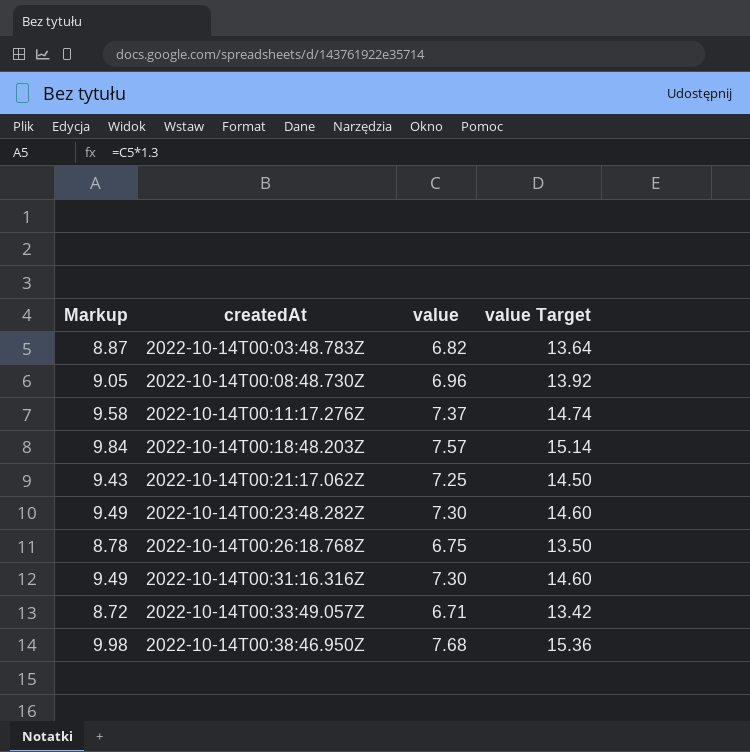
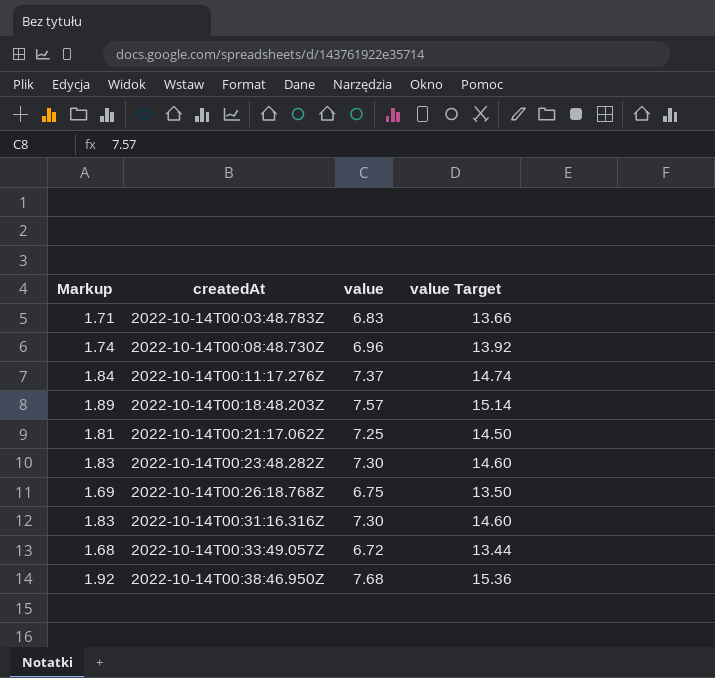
column Markup | formula: [value] * 1.3 -> [value] * 0.25
2022-10-14T00:03:48.783Z | value: 6.82 -> 6.83
2022-10-14T00:03:48.783Z | value Target: 13.64 -> 13.66
2022-10-14T00:33:49.057Z | value: 6.71 -> 6.72
2022-10-14T00:33:49.057Z | value Target: 13.42 -> 13.44

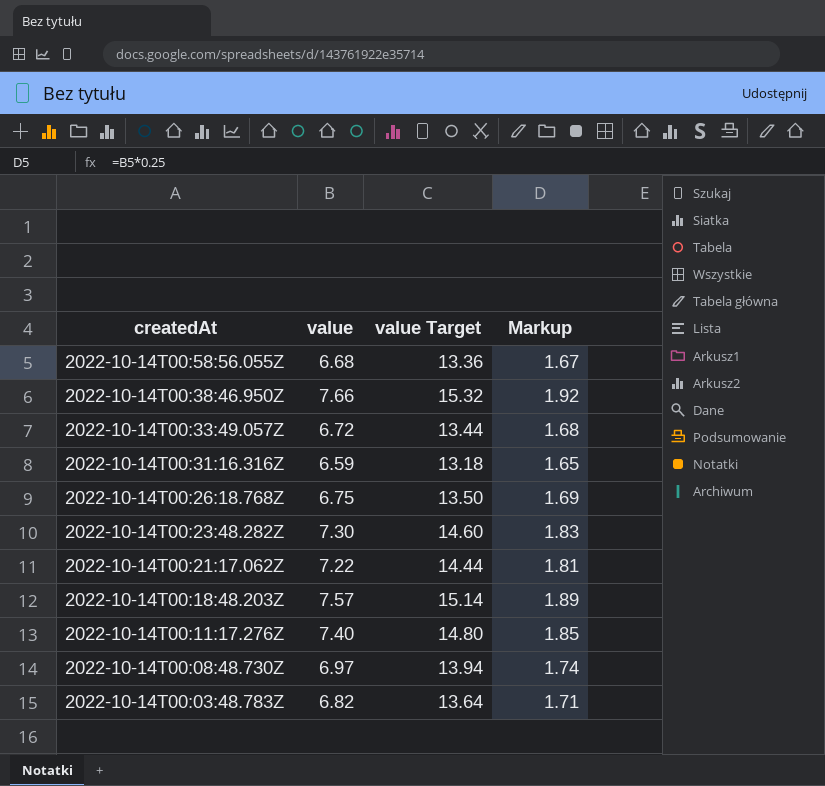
row order: createdAt ascending -> createdAt descending
column Markup | position: 1 -> 4
row 2022-10-14T00:58:56.055Z: none -> 6.68 | 13.36 | 1.67
2022-10-14T00:38:46.950Z | value: 7.68 -> 7.66
2022-10-14T00:38:46.950Z | value Target: 15.36 -> 15.32
2022-10-14T00:31:16.316Z | value: 7.30 -> 6.59
2022-10-14T00:31:16.316Z | value Target: 14.60 -> 13.18
2022-10-14T00:31:16.316Z | Markup: 1.83 -> 1.65
2022-10-14T00:21:17.062Z | value: 7.25 -> 7.22
2022-10-14T00:21:17.062Z | value Target: 14.50 -> 14.44
2022-10-14T00:11:17.276Z | value: 7.37 -> 7.40
2022-10-14T00:11:17.276Z | value Target: 14.74 -> 14.80
2022-10-14T00:11:17.276Z | Markup: 1.84 -> 1.85
2022-10-14T00:08:48.730Z | value: 6.96 -> 6.97
2022-10-14T00:08:48.730Z | value Target: 13.92 -> 13.94
2022-10-14T00:03:48.783Z | value: 6.83 -> 6.82
2022-10-14T00:03:48.783Z | value Target: 13.66 -> 13.64

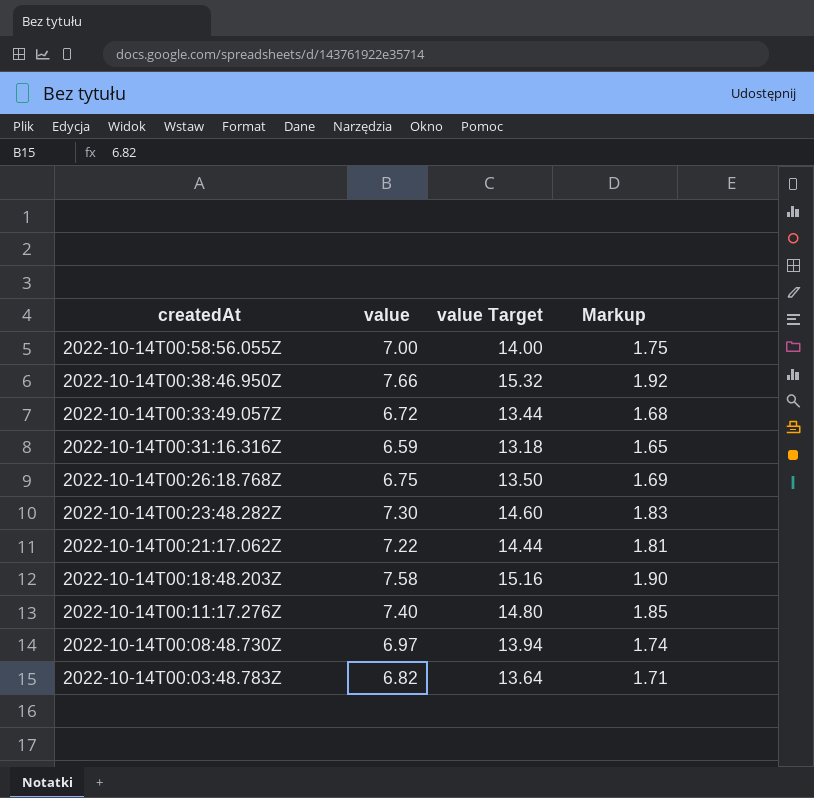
2022-10-14T00:58:56.055Z | value: 6.68 -> 7.00
2022-10-14T00:58:56.055Z | value Target: 13.36 -> 14.00
2022-10-14T00:58:56.055Z | Markup: 1.67 -> 1.75
2022-10-14T00:18:48.203Z | value: 7.57 -> 7.58
2022-10-14T00:18:48.203Z | value Target: 15.14 -> 15.16
2022-10-14T00:18:48.203Z | Markup: 1.89 -> 1.90

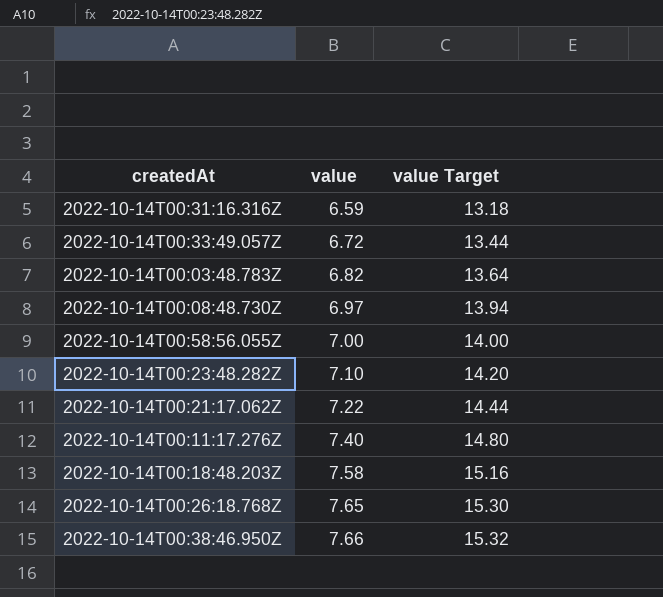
row order: createdAt descending -> value ascending
column Markup | formula: [value] * 0.25 -> none
2022-10-14T00:23:48.282Z | value: 7.30 -> 7.10
2022-10-14T00:23:48.282Z | value Target: 14.60 -> 14.20
2022-10-14T00:26:18.768Z | value: 6.75 -> 7.65
2022-10-14T00:26:18.768Z | value Target: 13.50 -> 15.30

